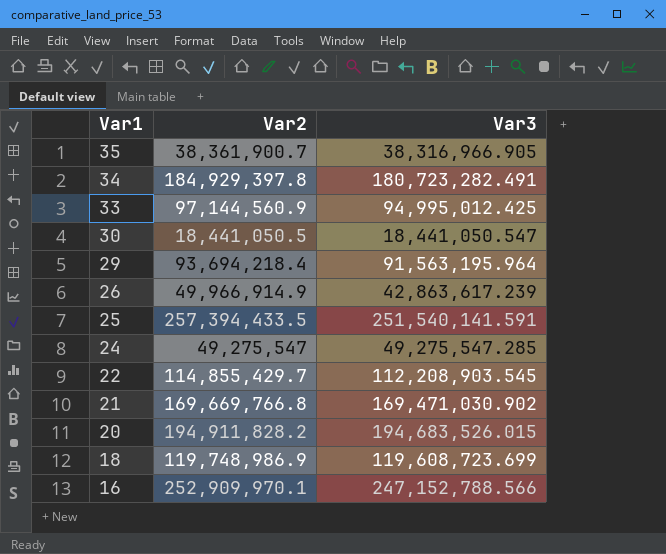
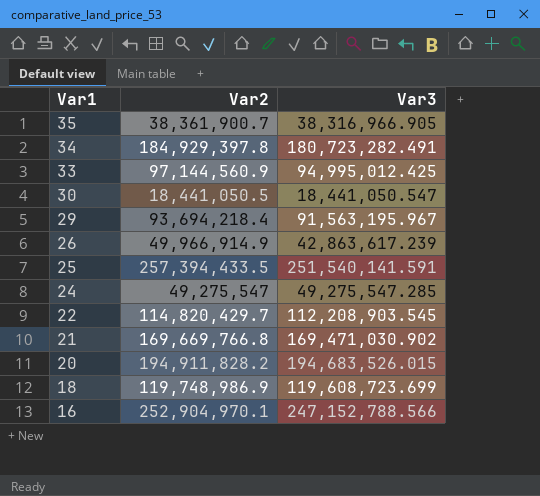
29 | Var3: 91,563,195.964 -> 91,563,195.967
22 | Var2: 114,855,429.7 -> 114,820,429.7
16 | Var2: 252,909,970.1 -> 252,904,970.1

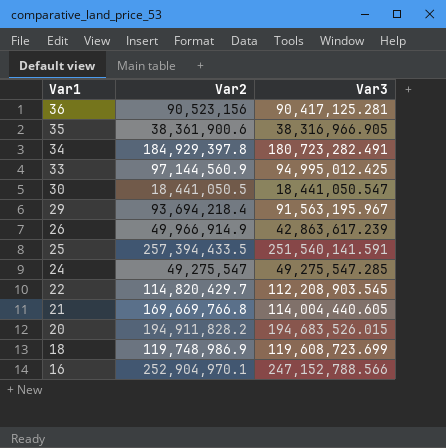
row 36: none -> 90,523,156 | 90,417,125.281
35 | Var2: 38,361,900.7 -> 38,361,900.6
21 | Var3: 169,471,030.902 -> 114,004,440.605

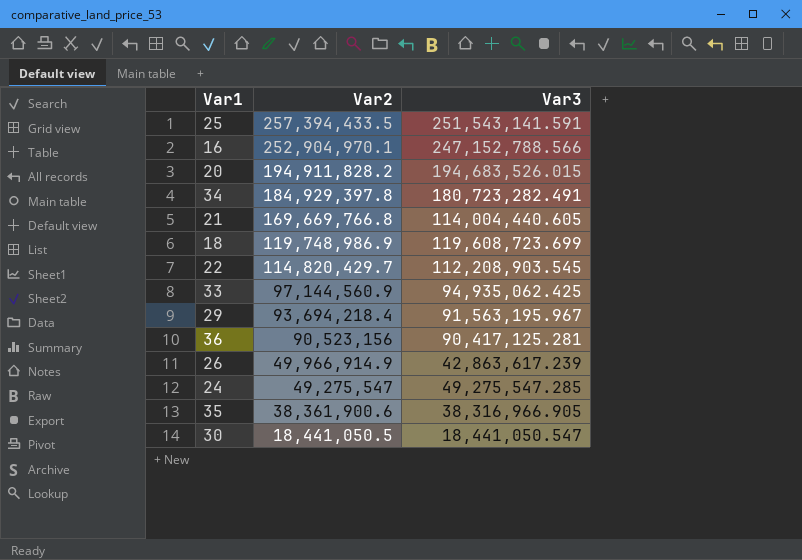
row order: Var1 descending -> Var2 descending
25 | Var3: 251,540,141.591 -> 251,543,141.591
33 | Var3: 94,995,012.425 -> 94,935,062.425

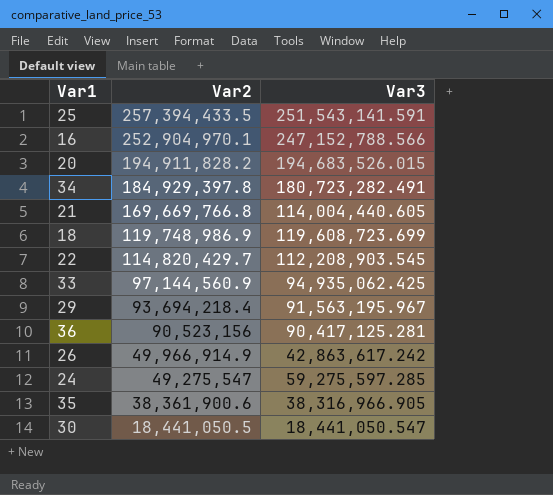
26 | Var3: 42,863,617.239 -> 42,863,617.242
24 | Var3: 49,275,547.285 -> 59,275,597.285

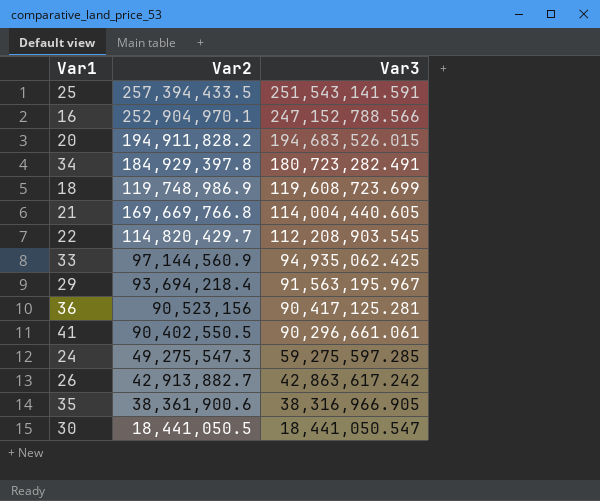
row order: Var2 descending -> Var3 descending
row 41: none -> 90,402,550.5 | 90,296,661.061
24 | Var2: 49,275,547 -> 49,275,547.3
26 | Var2: 49,966,914.9 -> 42,913,882.7

